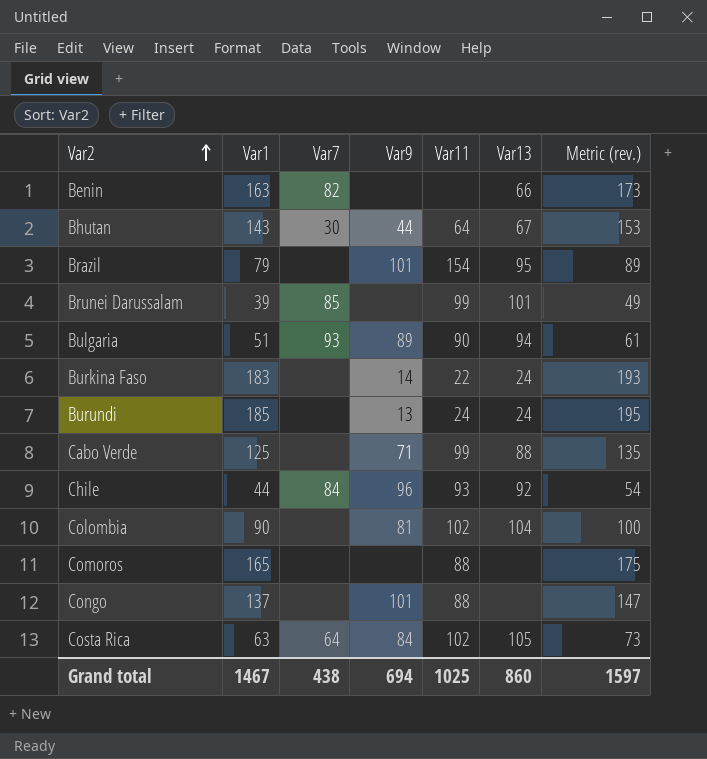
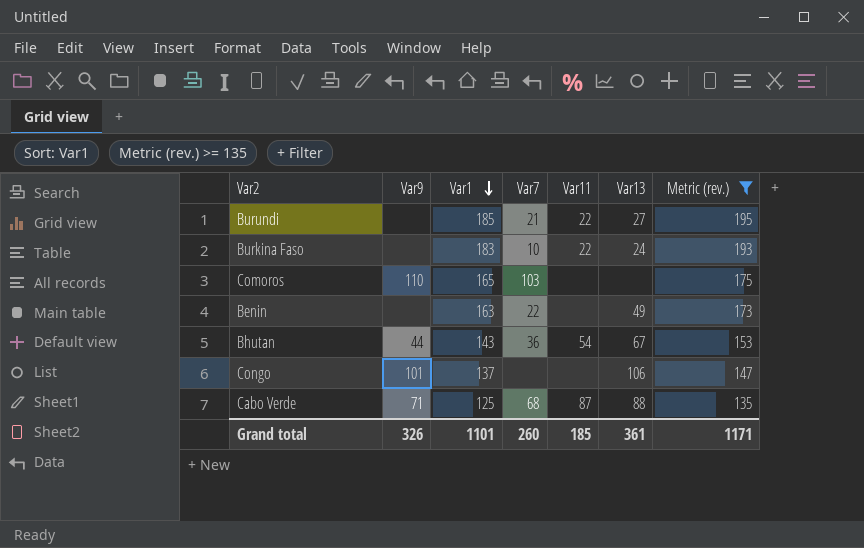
filter: none -> Metric (rev.) >= 135
row order: Var2 ascending -> Var1 descending
column Var9 | position: 4 -> 2
Burundi | Var9: 13 -> none
Burundi | Var7: none -> 21
Burundi | Var11: 24 -> 22
Burundi | Var13: 24 -> 27
Burkina Faso | Var9: 14 -> none
Burkina Faso | Var7: none -> 10
Comoros | Var9: none -> 110
Comoros | Var7: none -> 103
Comoros | Var11: 88 -> none
Benin | Var7: 82 -> 22
Benin | Var13: 66 -> 49
Bhutan | Var7: 30 -> 36
Bhutan | Var11: 64 -> 54
Congo | Var11: 88 -> none
Congo | Var13: none -> 106
Cabo Verde | Var7: none -> 68
Cabo Verde | Var11: 99 -> 87
Grand total | Var9: 694 -> 326
Grand total | Var1: 1467 -> 1101
Grand total | Var7: 438 -> 260
Grand total | Var11: 1025 -> 185
Grand total | Var13: 860 -> 361
Grand total | Metric (rev.): 1597 -> 1171

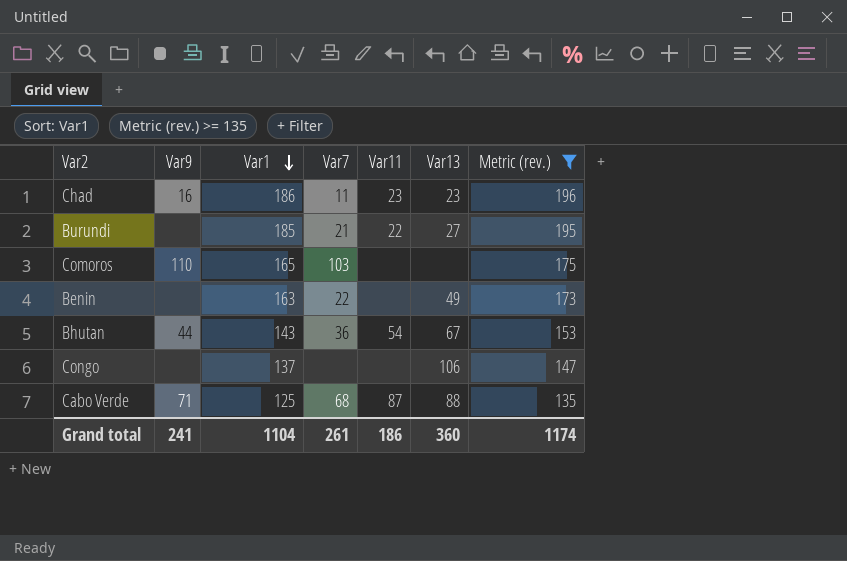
row Burkina Faso: none | 183 | 10 | 22 | 24 | 193 -> none
row Chad: none -> 16 | 186 | 11 | 23 | 23 | 196
Congo | Var9: 101 -> none
Grand total | Var9: 326 -> 241
Grand total | Var1: 1101 -> 1104
Grand total | Var7: 260 -> 261
Grand total | Var11: 185 -> 186
Grand total | Var13: 361 -> 360
Grand total | Metric (rev.): 1171 -> 1174

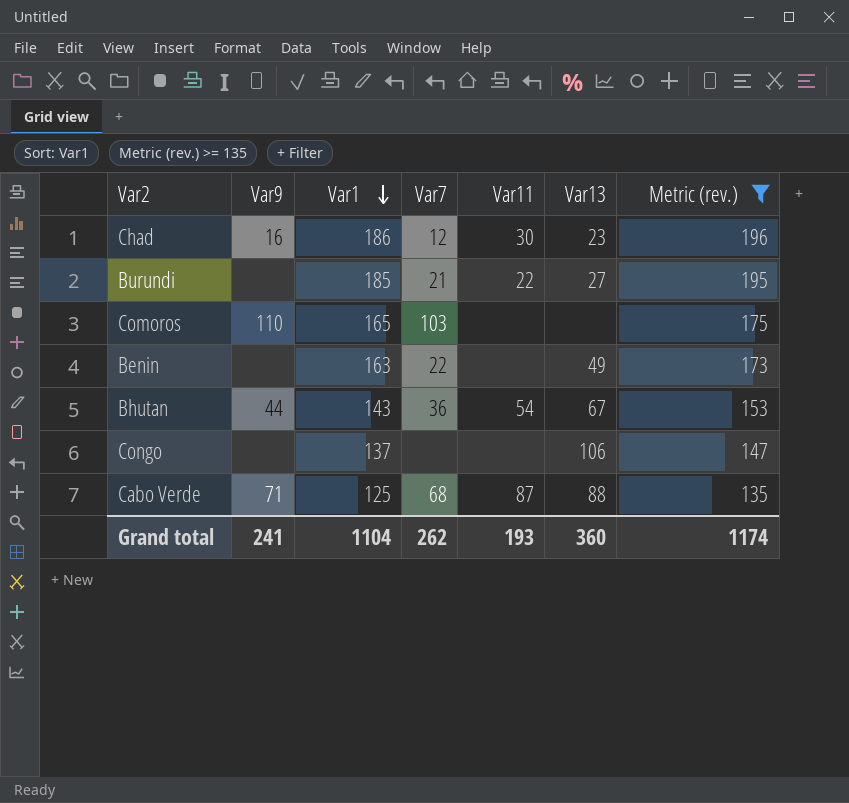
Chad | Var7: 11 -> 12
Chad | Var11: 23 -> 30
Grand total | Var7: 261 -> 262
Grand total | Var11: 186 -> 193

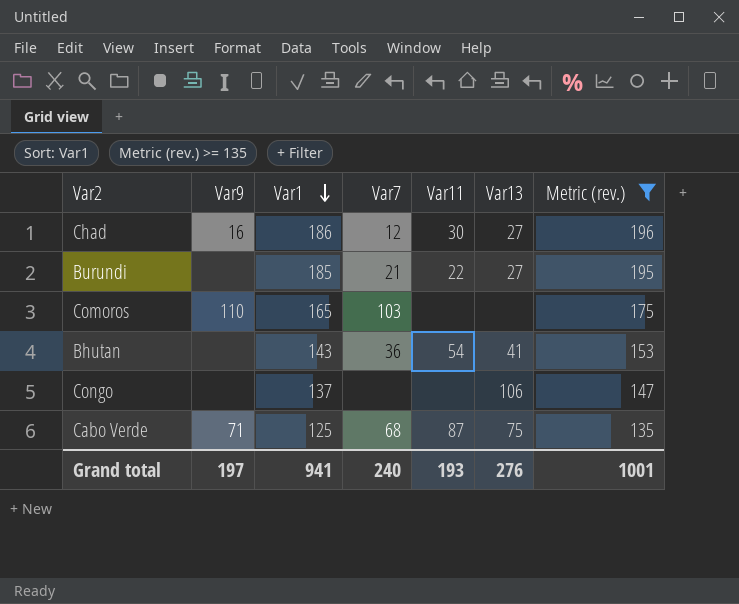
row Benin: none | 163 | 22 | none | 49 | 173 -> none
Chad | Var13: 23 -> 27
Bhutan | Var9: 44 -> none
Bhutan | Var13: 67 -> 41
Cabo Verde | Var13: 88 -> 75
Grand total | Var9: 241 -> 197
Grand total | Var1: 1104 -> 941
Grand total | Var7: 262 -> 240
Grand total | Var13: 360 -> 276
Grand total | Metric (rev.): 1174 -> 1001

